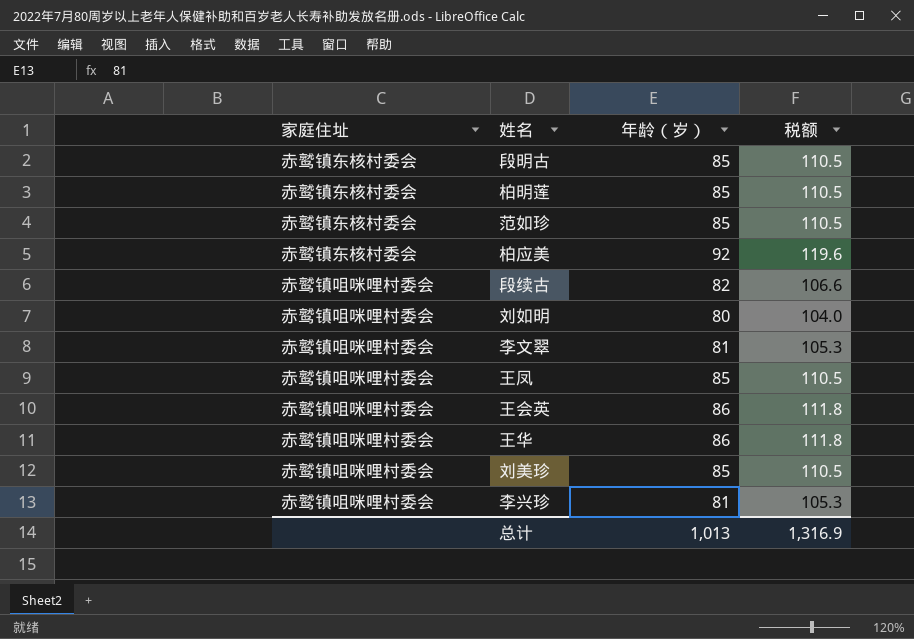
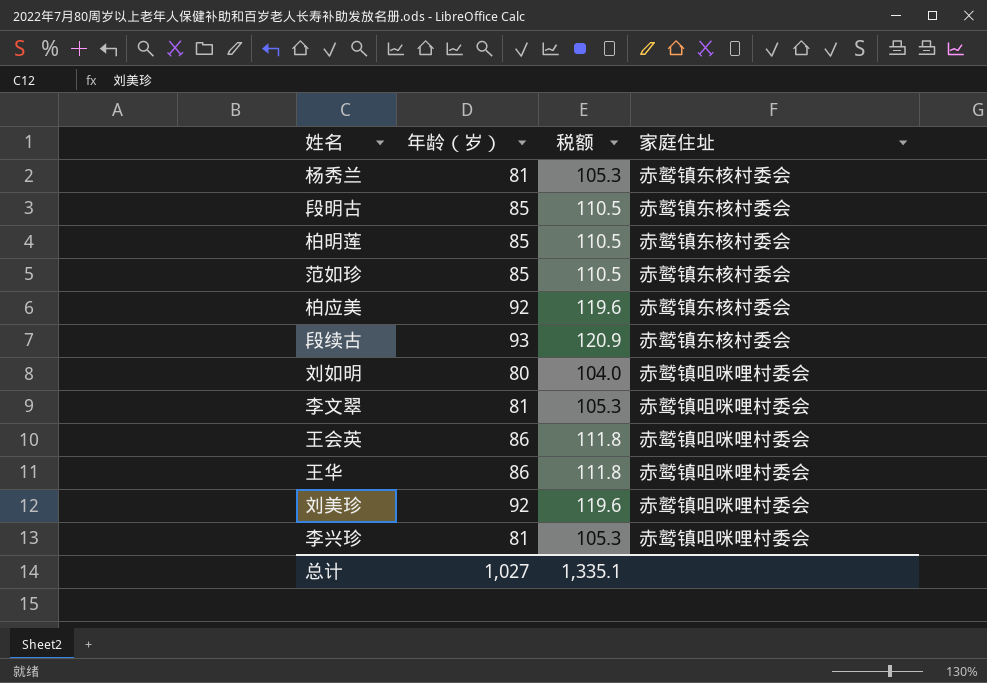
column 家庭住址 | position: 1 -> 4
row 王凤: 赤鹫镇咀咪哩村委会 | 85 | 110.5 -> none
row 杨秀兰: none -> 81 | 105.3 | 赤鹫镇东核村委会
段续古 | 年龄（岁）: 82 -> 93
段续古 | 税额: 106.6 -> 120.9
段续古 | 家庭住址: 赤鹫镇咀咪哩村委会 -> 赤鹫镇东核村委会
刘美珍 | 年龄（岁）: 85 -> 92
刘美珍 | 税额: 110.5 -> 119.6
总计 | 年龄（岁）: 1,013 -> 1,027
总计 | 税额: 1,316.9 -> 1,335.1

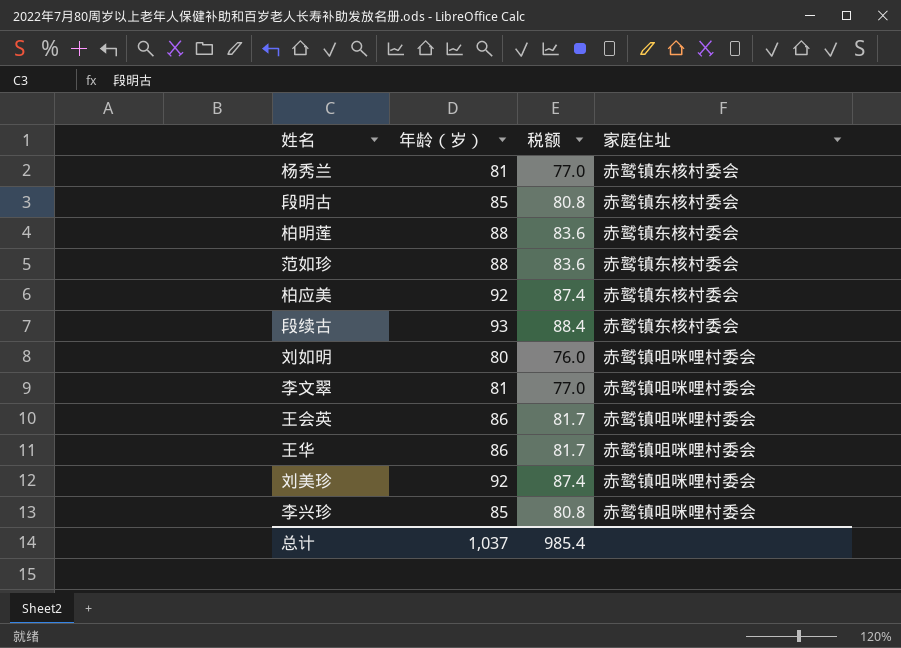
column 税额 | formula: [年龄（岁）] * 1.3 -> [年龄（岁）] * 0.95
柏明莲 | 年龄（岁）: 85 -> 88
范如珍 | 年龄（岁）: 85 -> 88
李兴珍 | 年龄（岁）: 81 -> 85
总计 | 年龄（岁）: 1,027 -> 1,037
总计 | 税额: 1,335.1 -> 985.4

